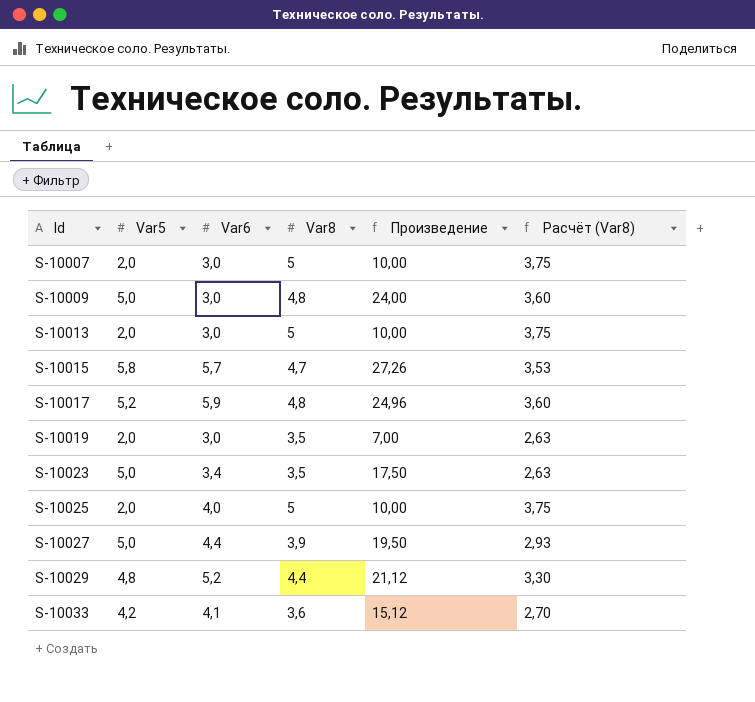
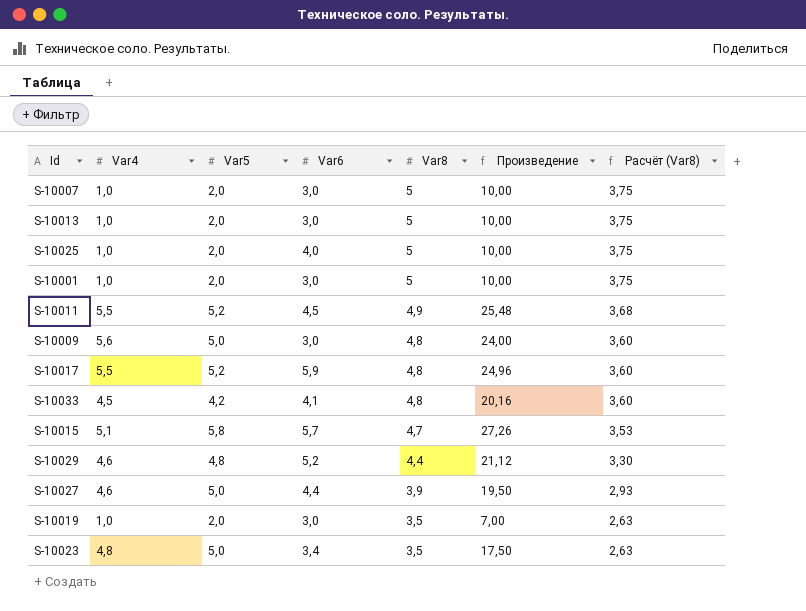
row order: Id ascending -> Var8 descending
column Var4 | position: none -> 2
row S-10001: none -> 1,0 | 2,0 | 3,0 | 5 | 10,00 | 3,75
row S-10011: none -> 5,5 | 5,2 | 4,5 | 4,9 | 25,48 | 3,68
S-10033 | Var8: 3,6 -> 4,8
S-10033 | Произведение: 15,12 -> 20,16
S-10033 | Расчёт (Var8): 2,70 -> 3,60

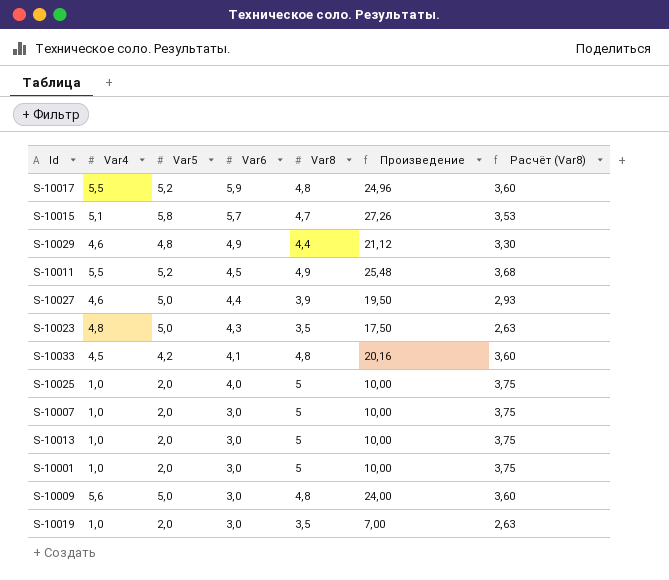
row order: Var8 descending -> Var6 descending
S-10029 | Var6: 5,2 -> 4,9
S-10023 | Var6: 3,4 -> 4,3

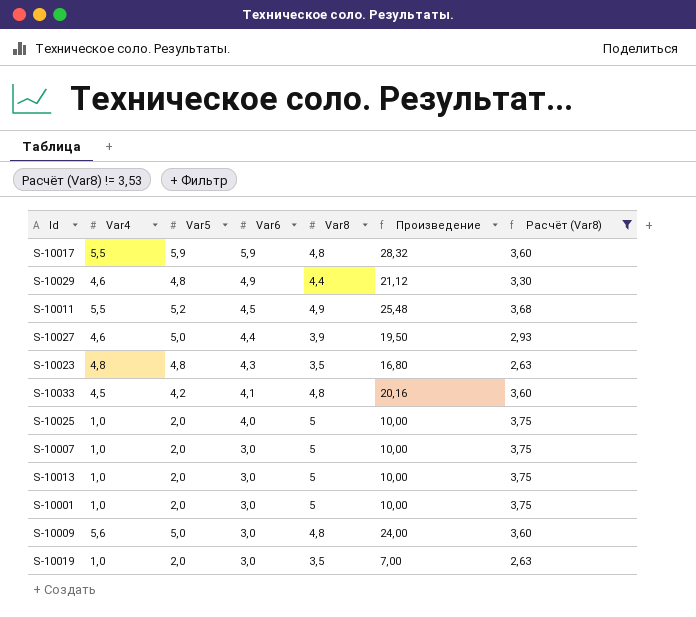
filter: none -> Расчёт (Var8) != 3,53
S-10017 | Var5: 5,2 -> 5,9
S-10017 | Произведение: 24,96 -> 28,32
S-10023 | Var5: 5,0 -> 4,8
S-10023 | Произведение: 17,50 -> 16,80

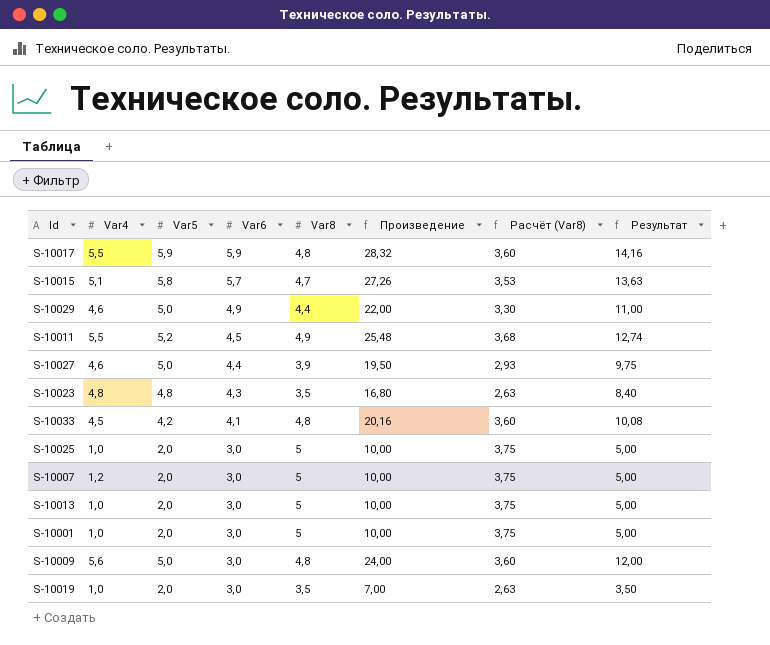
filter: Расчёт (Var8) != 3,53 -> none
column Результат | formula: none -> [Произведение] * 0,5
S-10029 | Var5: 4,8 -> 5,0
S-10029 | Произведение: 21,12 -> 22,00
S-10025 | Var6: 4,0 -> 3,0
S-10007 | Var4: 1,0 -> 1,2

